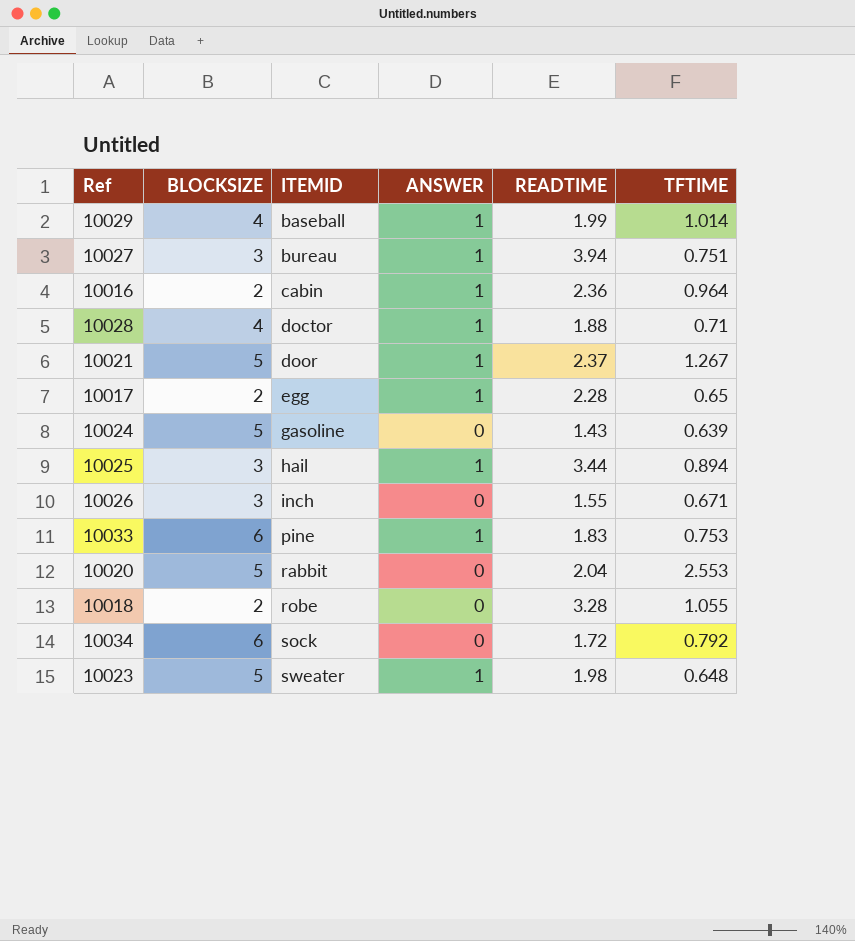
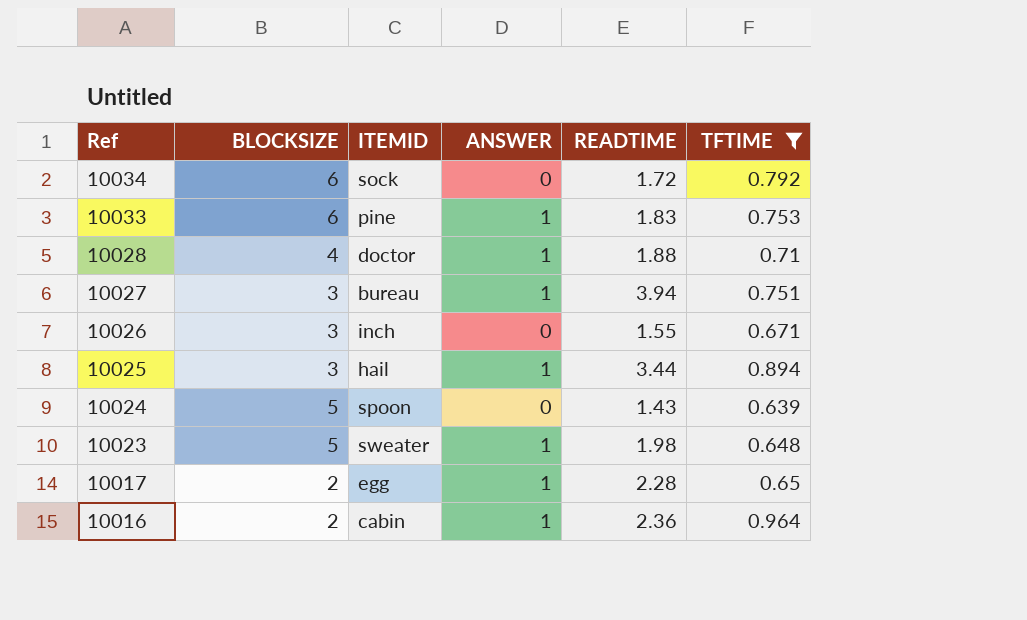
filter: none -> TFTIME <= 0.964
row order: ITEMID ascending -> Ref descending
10024 | ITEMID: gasoline -> spoon

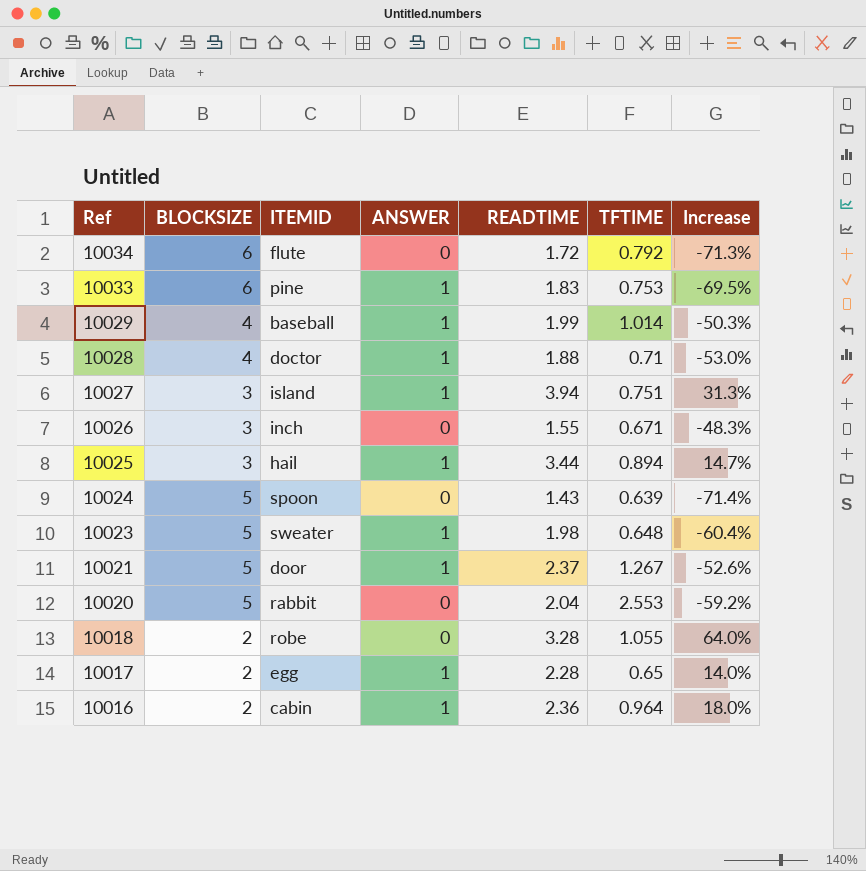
filter: TFTIME <= 0.964 -> none
column Increase | formula: none -> ([READTIME] - [BLOCKSIZE]) / [BLOCKSIZE]
10034 | ITEMID: sock -> flute
10027 | ITEMID: bureau -> island

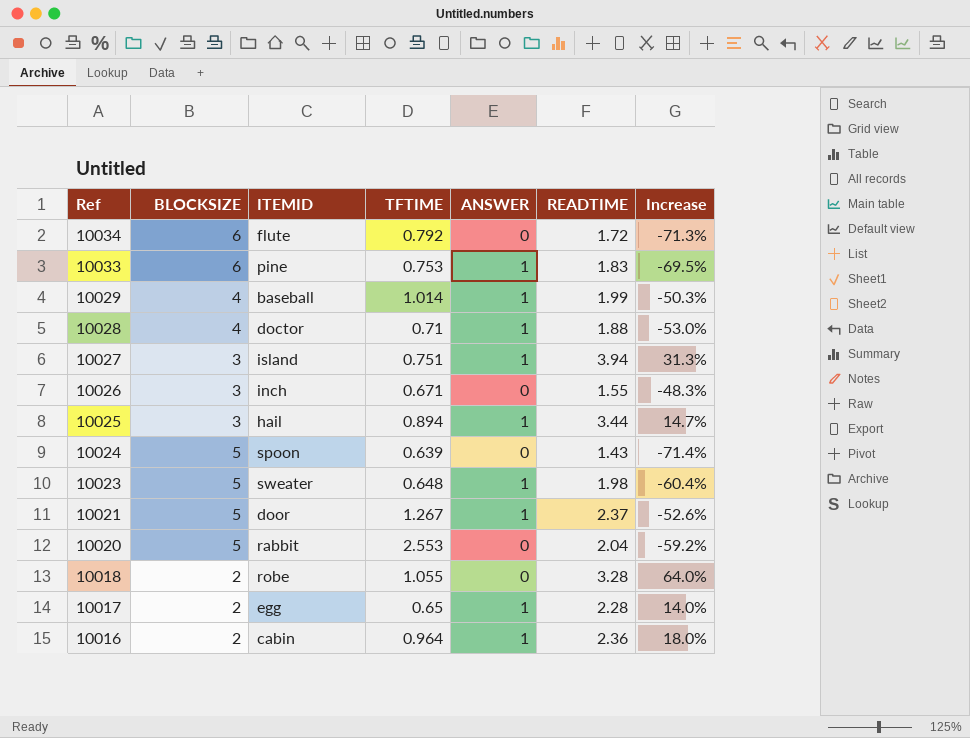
column TFTIME | position: 6 -> 4

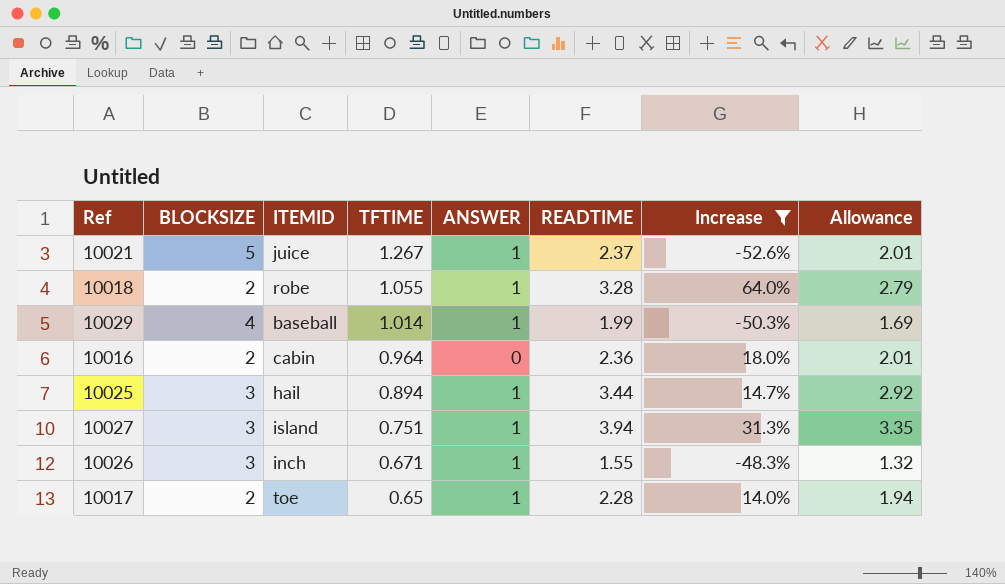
filter: none -> Increase >= -52.6%
row order: Ref descending -> TFTIME descending
column Allowance | formula: none -> [READTIME] * 0.85
10021 | ITEMID: door -> juice
10018 | ANSWER: 0 -> 1
10016 | ANSWER: 1 -> 0
10026 | ANSWER: 0 -> 1
10017 | ITEMID: egg -> toe

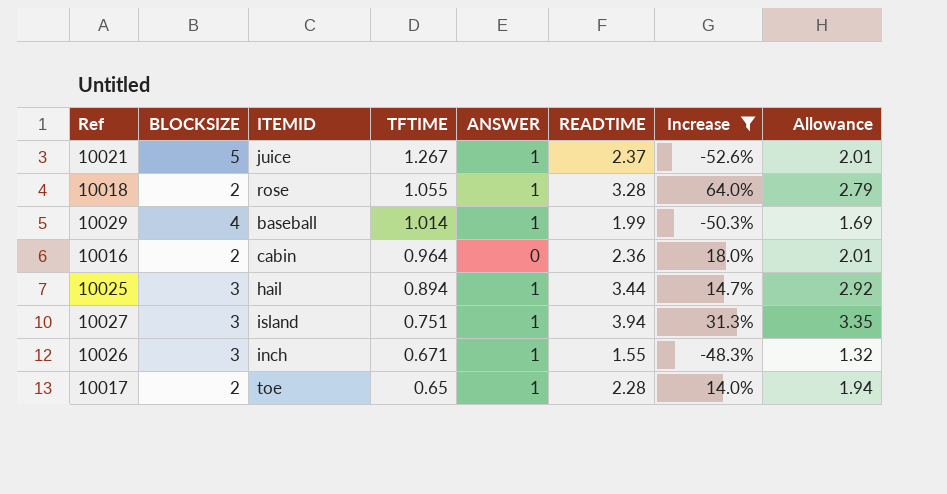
10018 | ITEMID: robe -> rose

